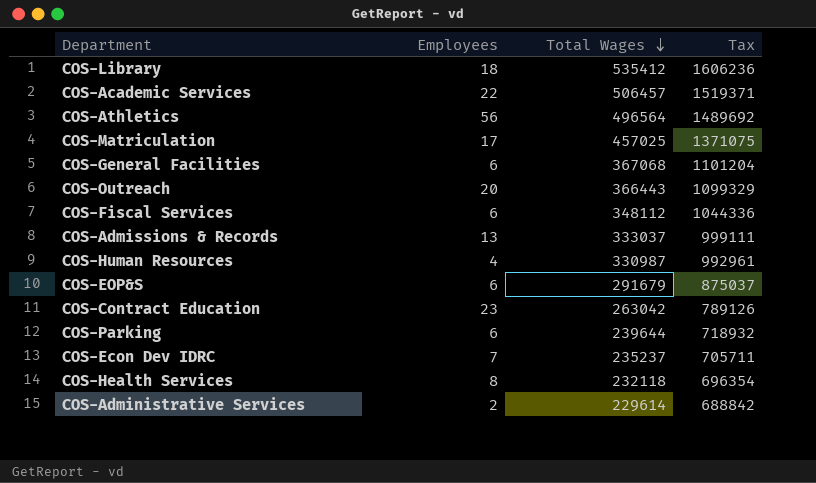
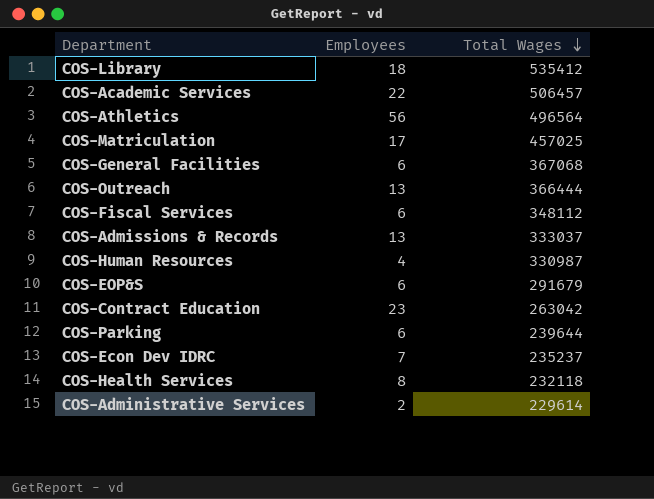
column Tax | formula: [Total Wages] * 3 -> none
COS-Outreach | Employees: 20 -> 13
COS-Outreach | Total Wages: 366443 -> 366444

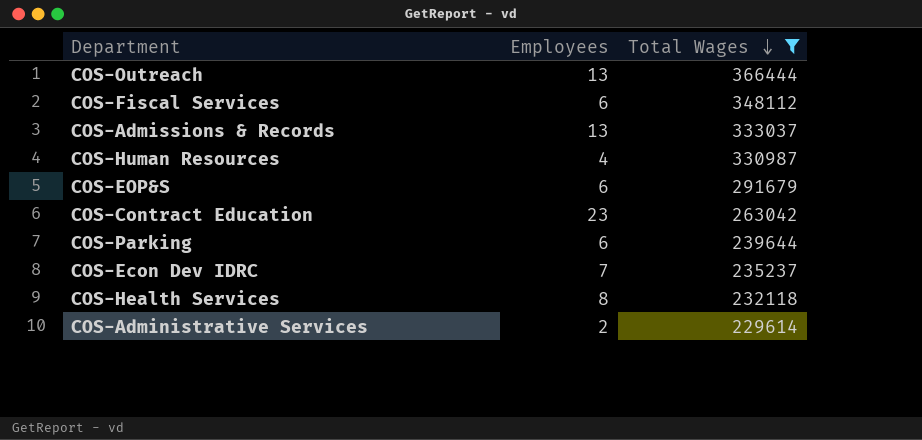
filter: none -> Total Wages <= 366444

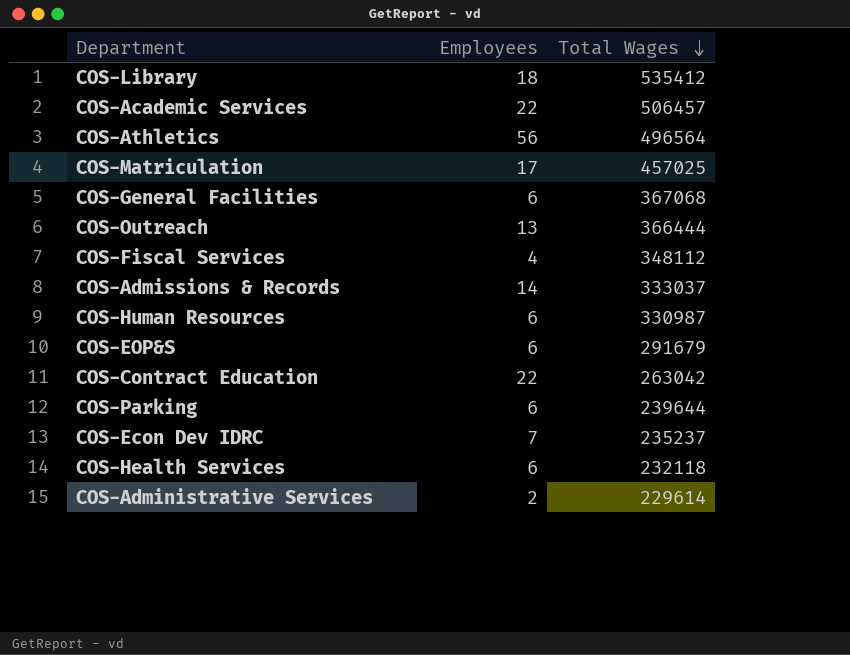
filter: Total Wages <= 366444 -> none
COS-Fiscal Services | Employees: 6 -> 4
COS-Admissions & Records | Employees: 13 -> 14
COS-Human Resources | Employees: 4 -> 6
COS-Contract Education | Employees: 23 -> 22
COS-Health Services | Employees: 8 -> 6

